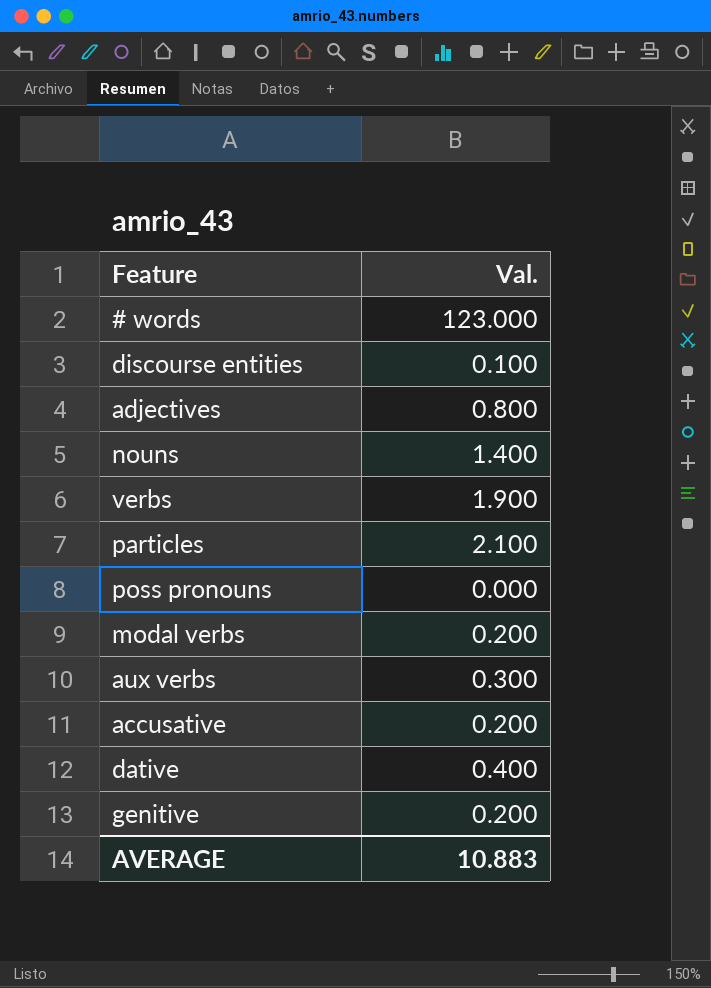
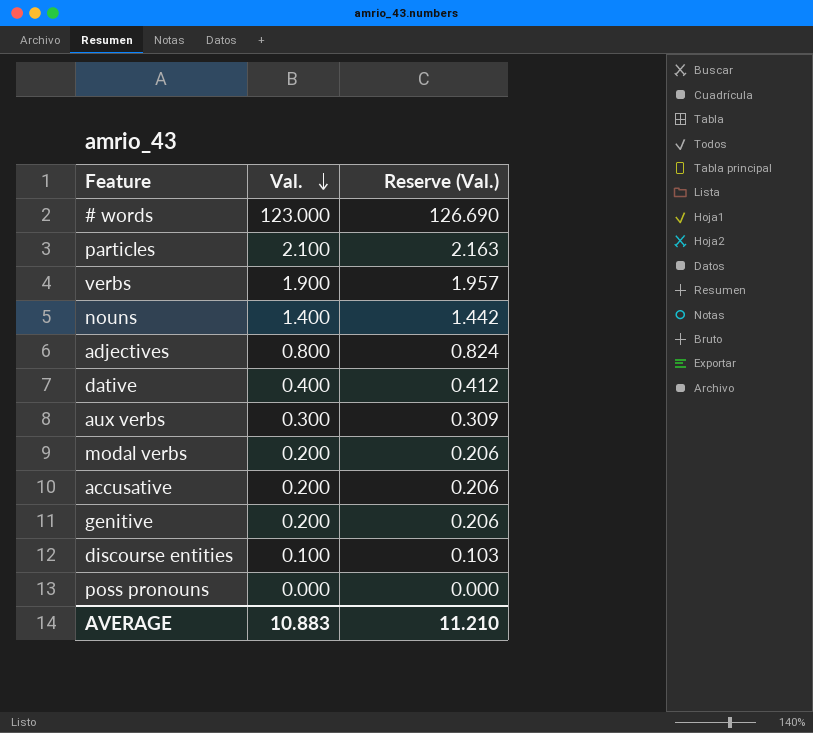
row order: none -> Val. descending
column Reserve (Val.) | formula: none -> [Val.] * 1.03

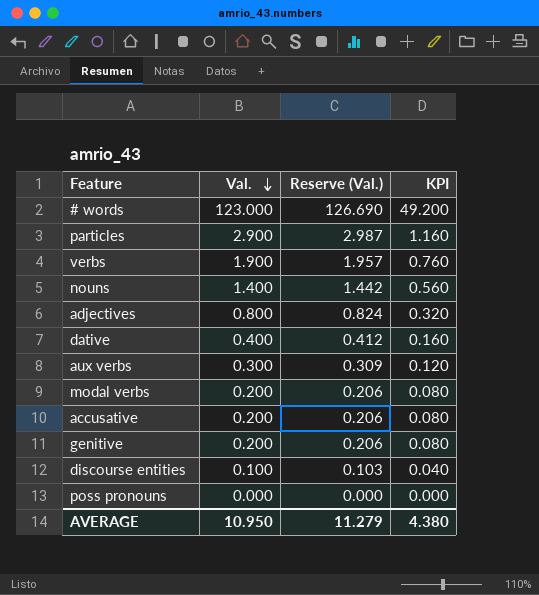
column KPI | formula: none -> [Val.] * 0.4
particles | Val.: 2.100 -> 2.900
particles | Reserve (Val.): 2.163 -> 2.987
AVERAGE | Val.: 10.883 -> 10.950
AVERAGE | Reserve (Val.): 11.210 -> 11.279

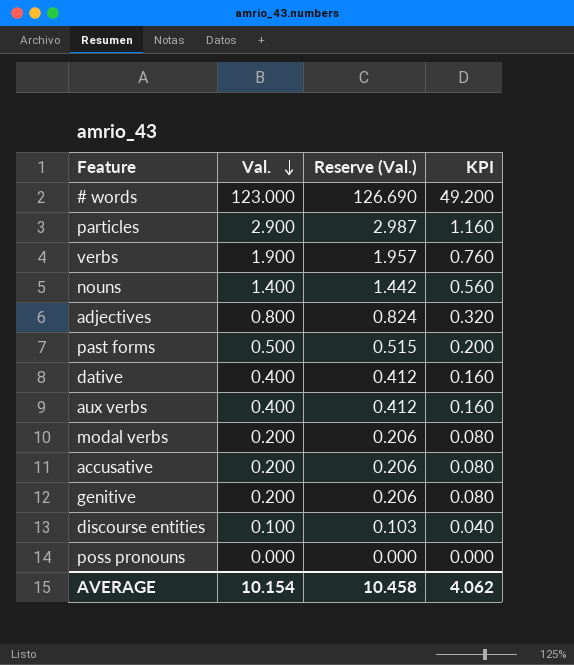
row past forms: none -> 0.500 | 0.515 | 0.200
aux verbs | Val.: 0.300 -> 0.400
aux verbs | Reserve (Val.): 0.309 -> 0.412
aux verbs | KPI: 0.120 -> 0.160
AVERAGE | Val.: 10.950 -> 10.154
AVERAGE | Reserve (Val.): 11.279 -> 10.458
AVERAGE | KPI: 4.380 -> 4.062

